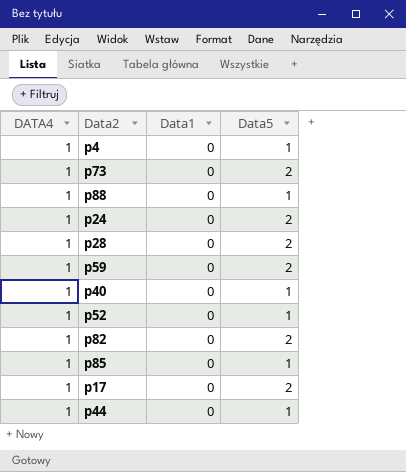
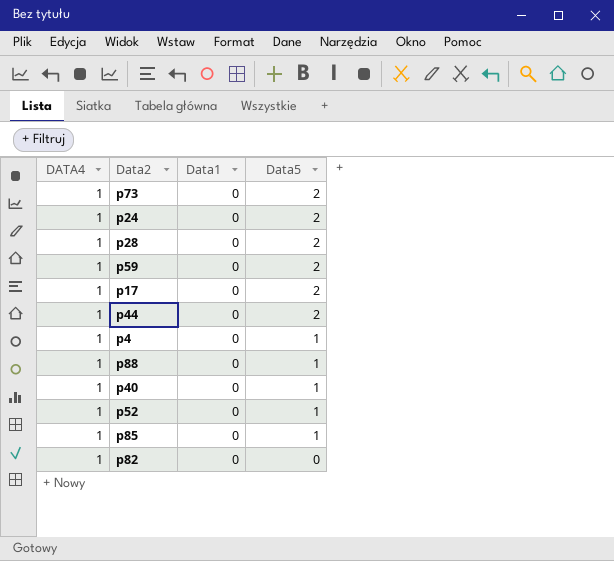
row order: none -> Data5 descending
p44 | Data5: 1 -> 2
p82 | Data5: 2 -> 0

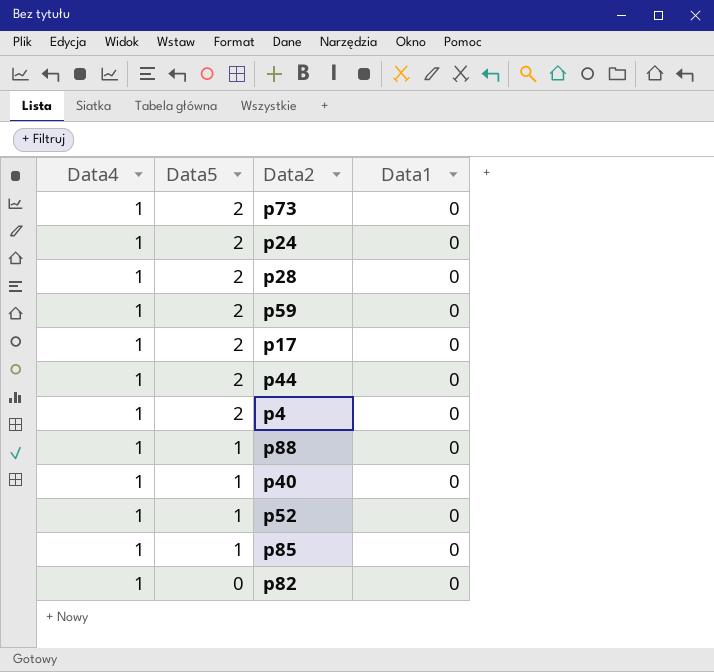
column name: DATA4 -> Data4
column Data5 | position: 4 -> 2
p4 | Data5: 1 -> 2

